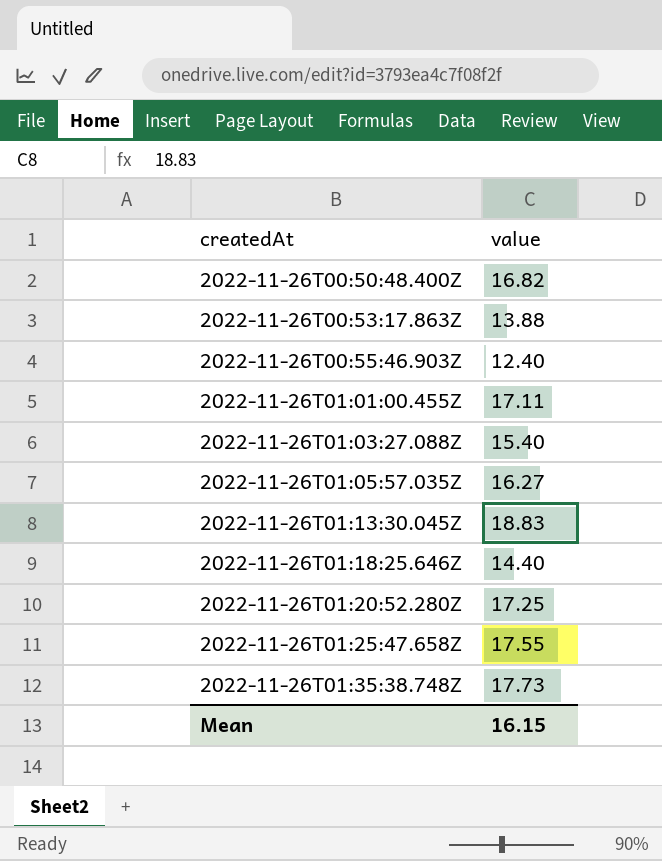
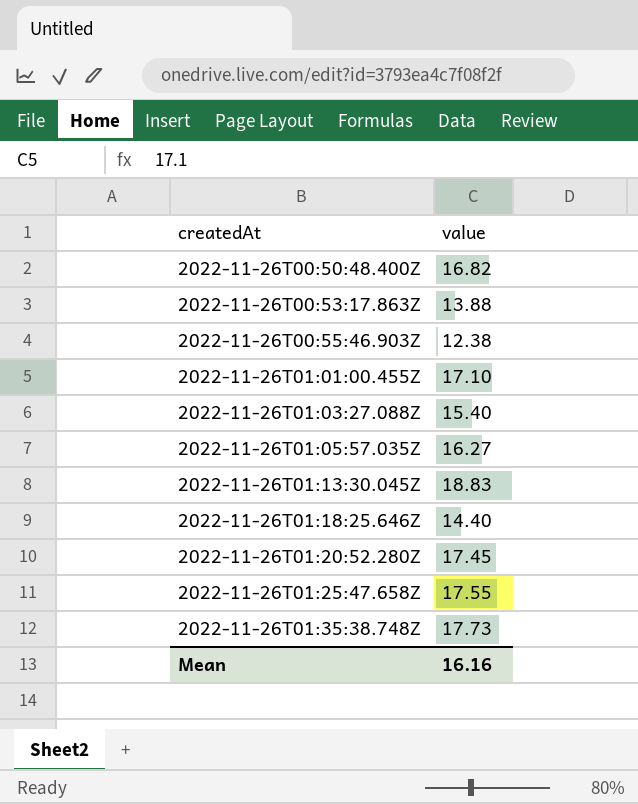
2022-11-26T00:55:46.903Z | value: 12.40 -> 12.38
2022-11-26T01:01:00.455Z | value: 17.11 -> 17.10
2022-11-26T01:20:52.280Z | value: 17.25 -> 17.45
Mean | value: 16.15 -> 16.16

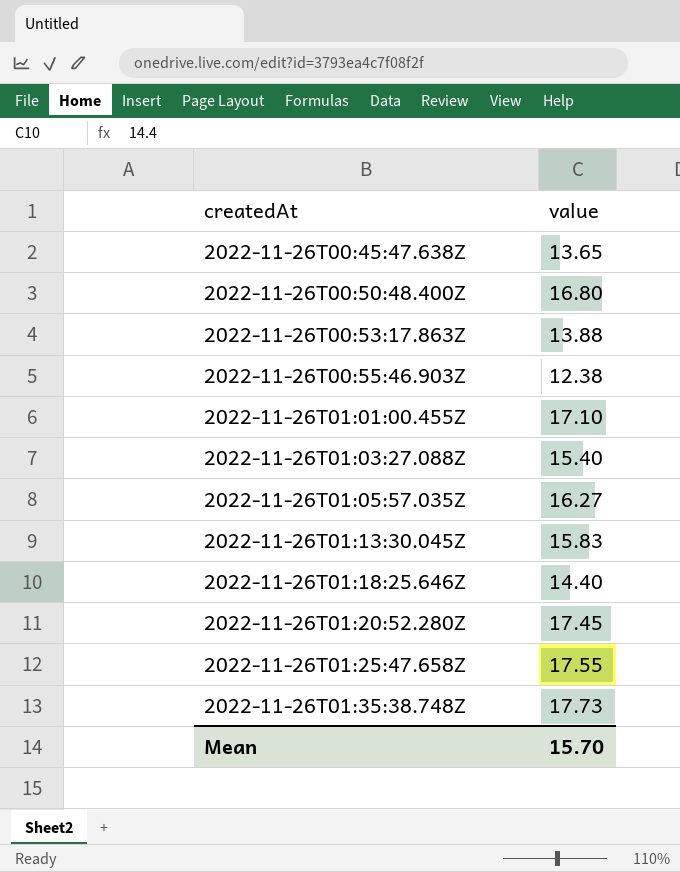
row 2022-11-26T00:45:47.638Z: none -> 13.65
2022-11-26T00:50:48.400Z | value: 16.82 -> 16.80
2022-11-26T01:13:30.045Z | value: 18.83 -> 15.83
Mean | value: 16.16 -> 15.70

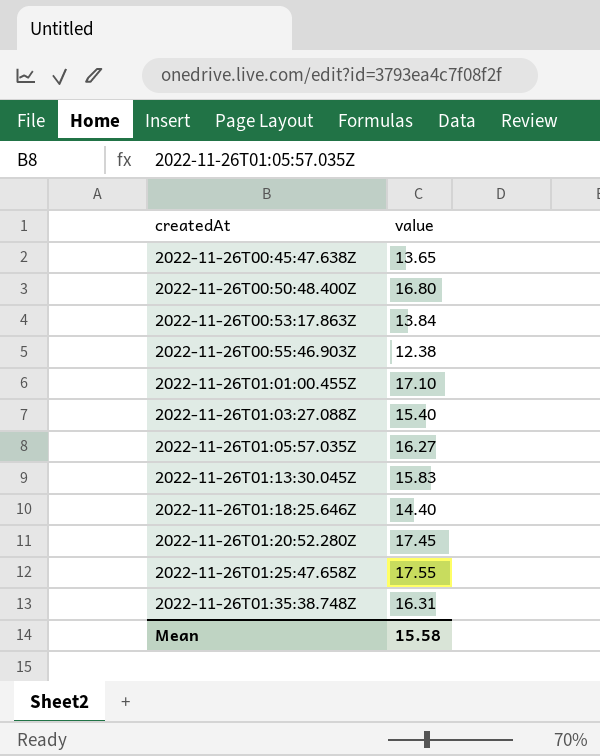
2022-11-26T00:53:17.863Z | value: 13.88 -> 13.84
2022-11-26T01:35:38.748Z | value: 17.73 -> 16.31
Mean | value: 15.70 -> 15.58

